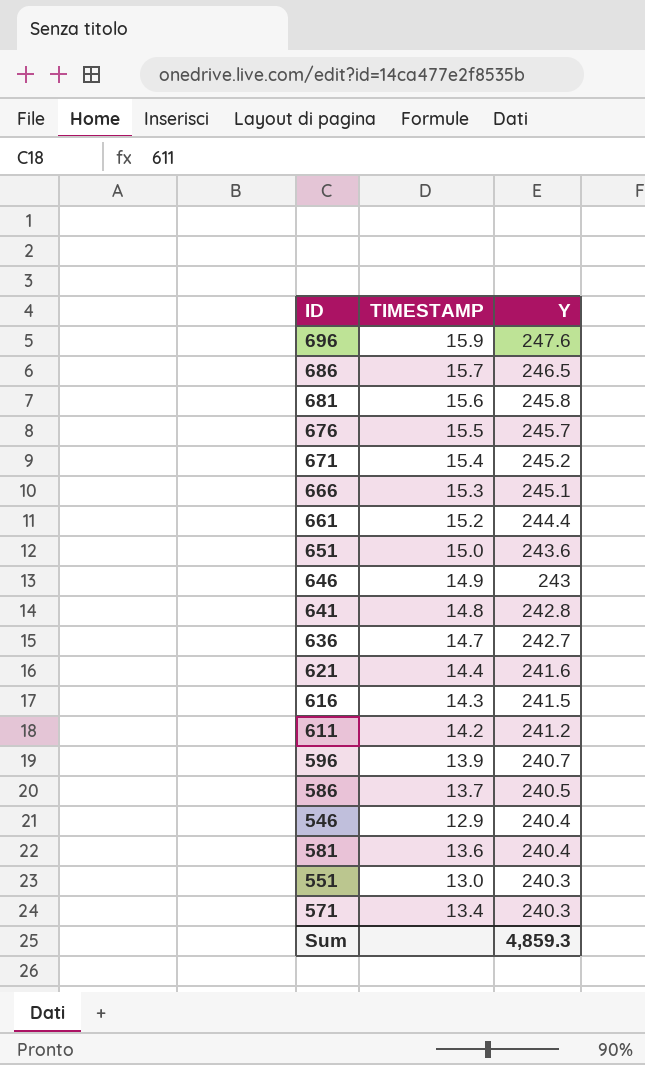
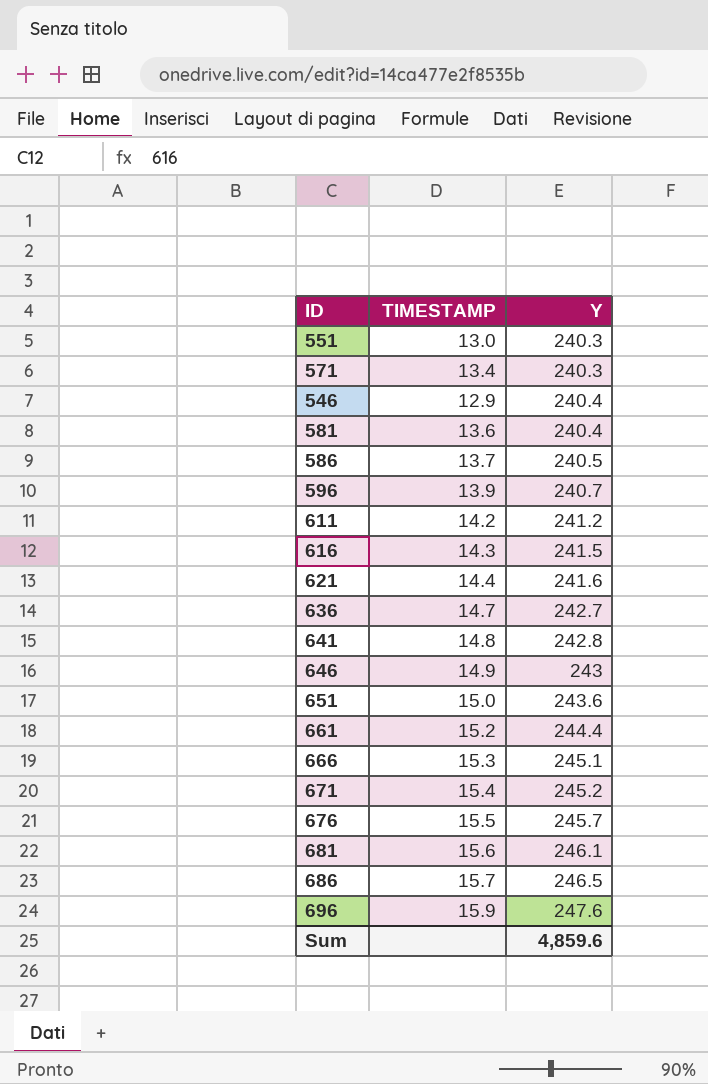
row order: Y descending -> Y ascending
681 | Y: 245.8 -> 246.1
Sum | Y: 4,859.3 -> 4,859.6

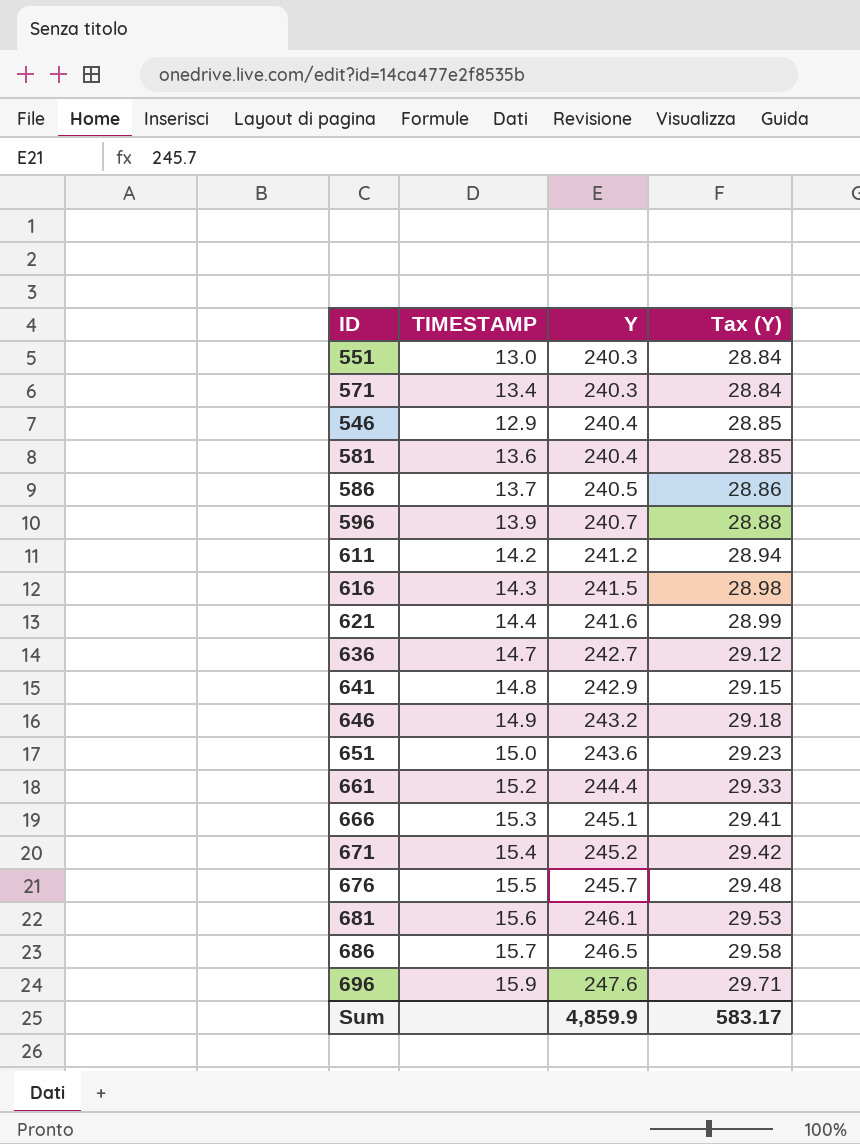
column Tax (Y) | formula: none -> [Y] * 0.12
641 | Y: 242.8 -> 242.9
646 | Y: 243 -> 243.2
Sum | Y: 4,859.6 -> 4,859.9

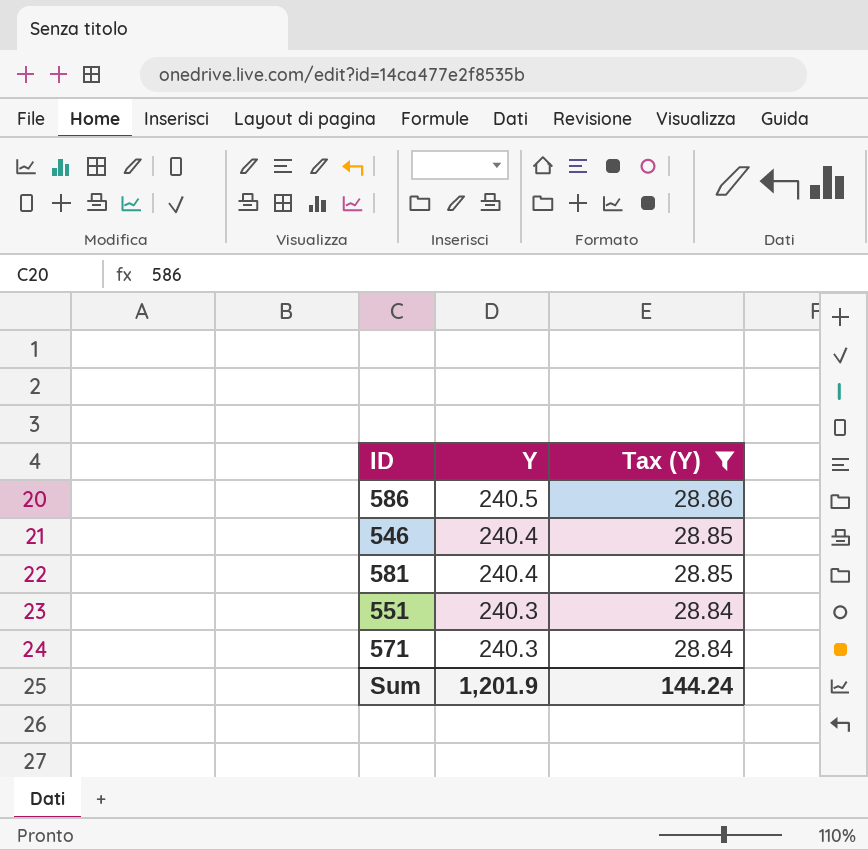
filter: none -> Tax (Y) <= 28.86
row order: Y ascending -> Y descending
column TIMESTAMP | position: 2 -> none
Sum | Y: 4,859.9 -> 1,201.9
Sum | Tax (Y): 583.17 -> 144.24

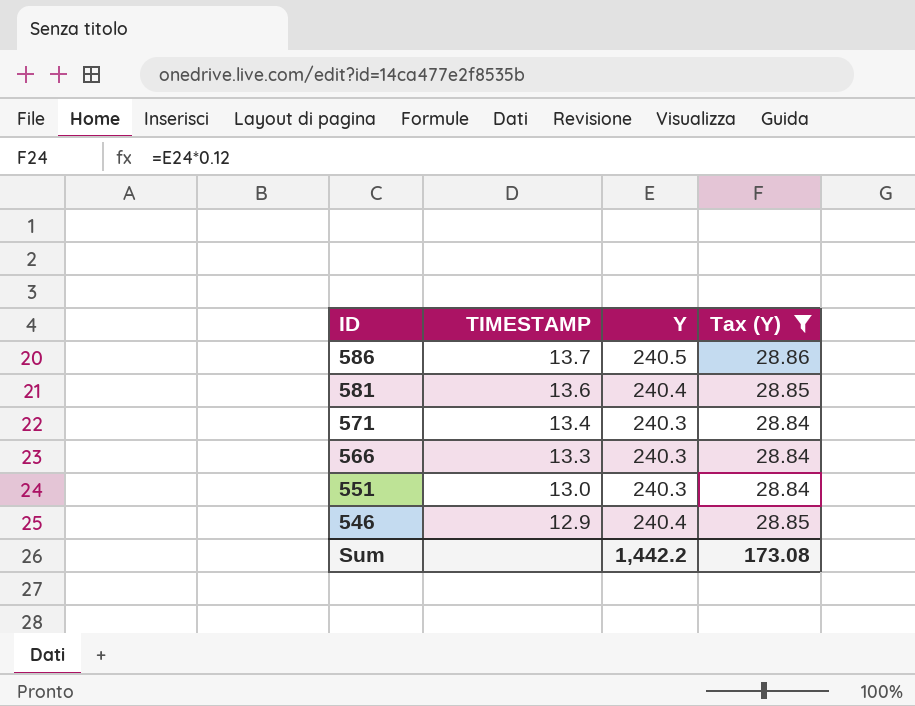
row order: Y descending -> ID descending
column TIMESTAMP | position: none -> 2
row 566: none -> 13.3 | 240.3 | 28.84
Sum | Y: 1,201.9 -> 1,442.2
Sum | Tax (Y): 144.24 -> 173.08

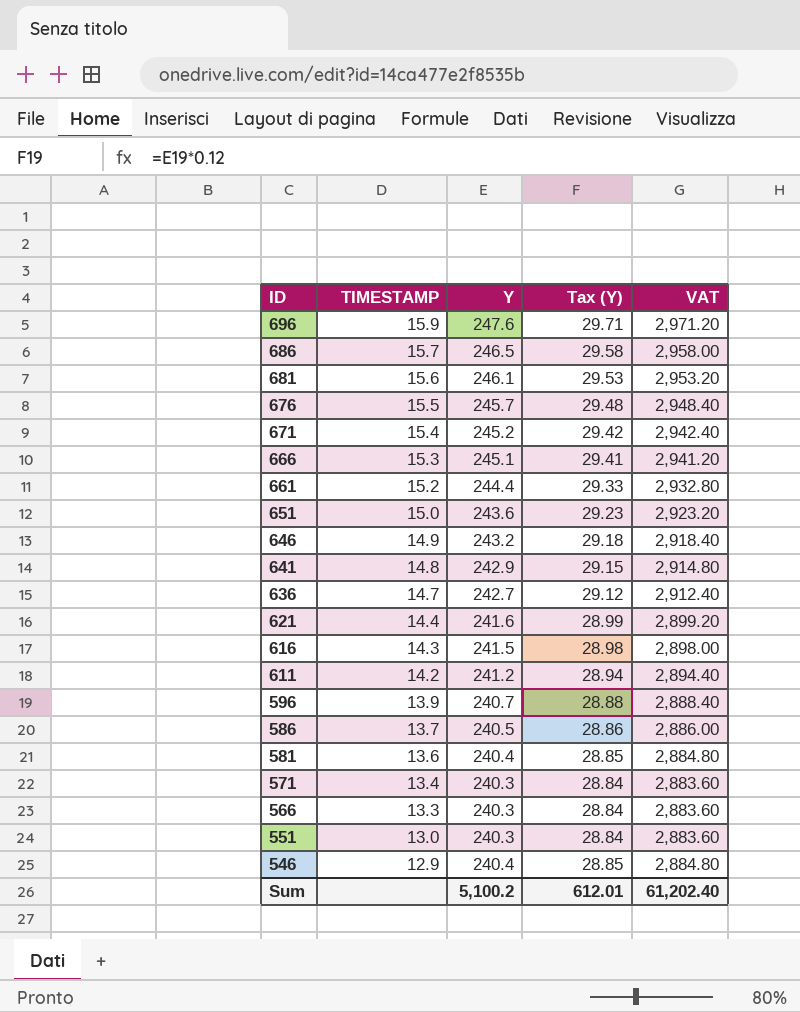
filter: Tax (Y) <= 28.86 -> none
column VAT | formula: none -> [Y] * 12
Sum | Y: 1,442.2 -> 5,100.2
Sum | Tax (Y): 173.08 -> 612.01

